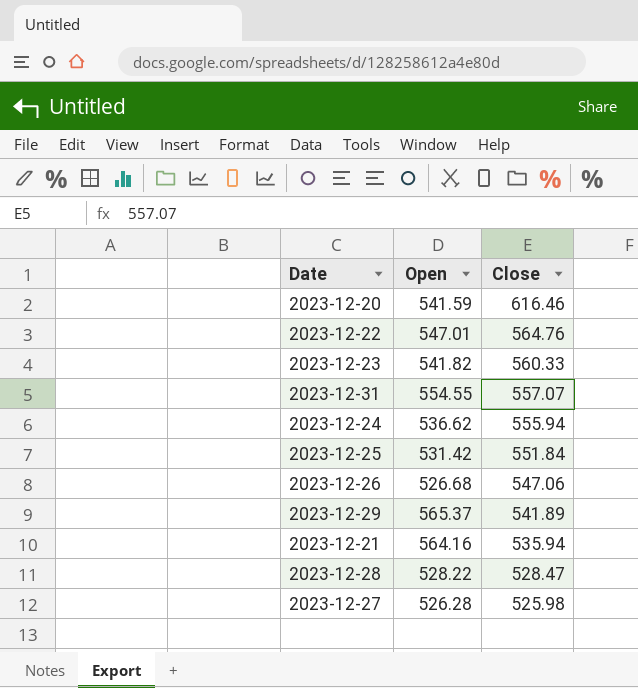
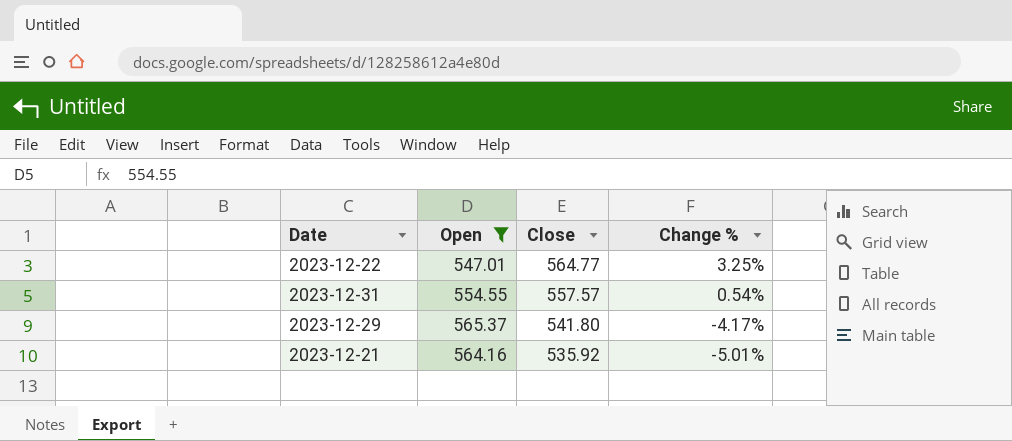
filter: none -> Open >= 547.01
column Change % | formula: none -> ([Close] - [Open]) / [Open]
2023-12-22 | Close: 564.76 -> 564.77
2023-12-31 | Close: 557.07 -> 557.57
2023-12-29 | Close: 541.89 -> 541.80
2023-12-21 | Close: 535.94 -> 535.92

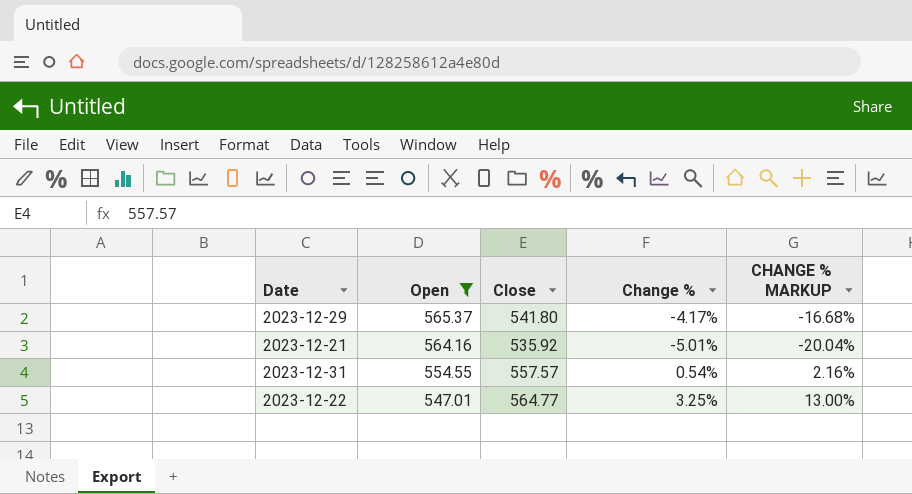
row order: Close descending -> Open descending
column CHANGE % MARKUP | formula: none -> [Change %] * 4

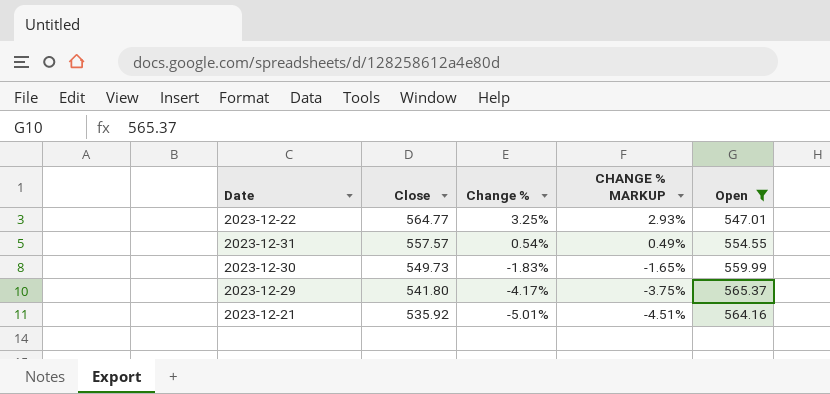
row order: Open descending -> Close descending
column CHANGE % MARKUP | formula: [Change %] * 4 -> [Change %] * 0.9
column Open | position: 2 -> 5
row 2023-12-30: none -> 549.73 | -1.83% | -1.65% | 559.99

